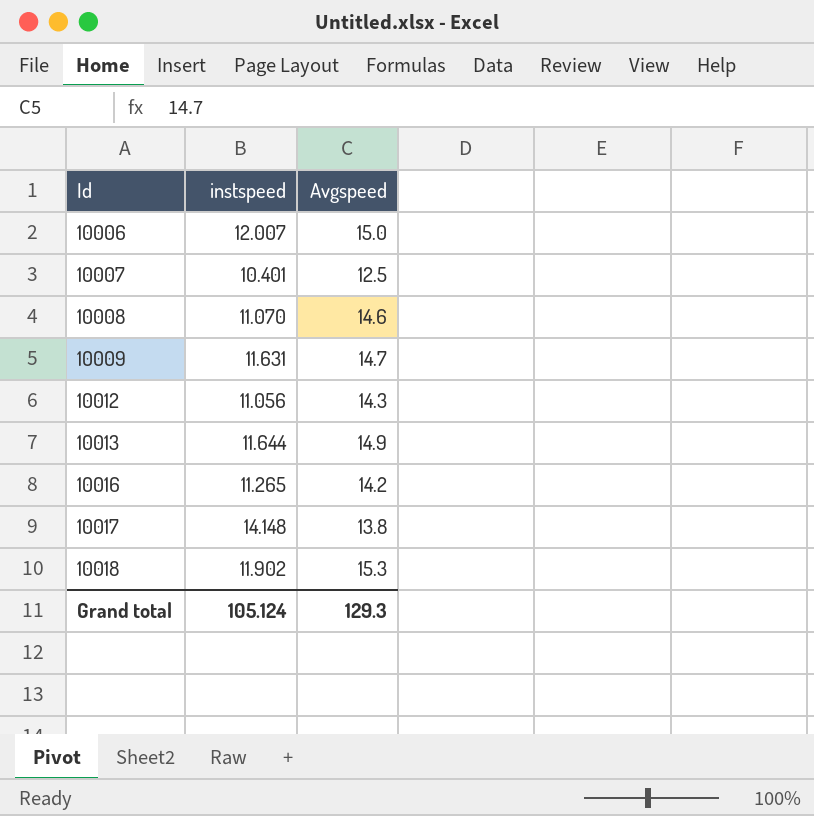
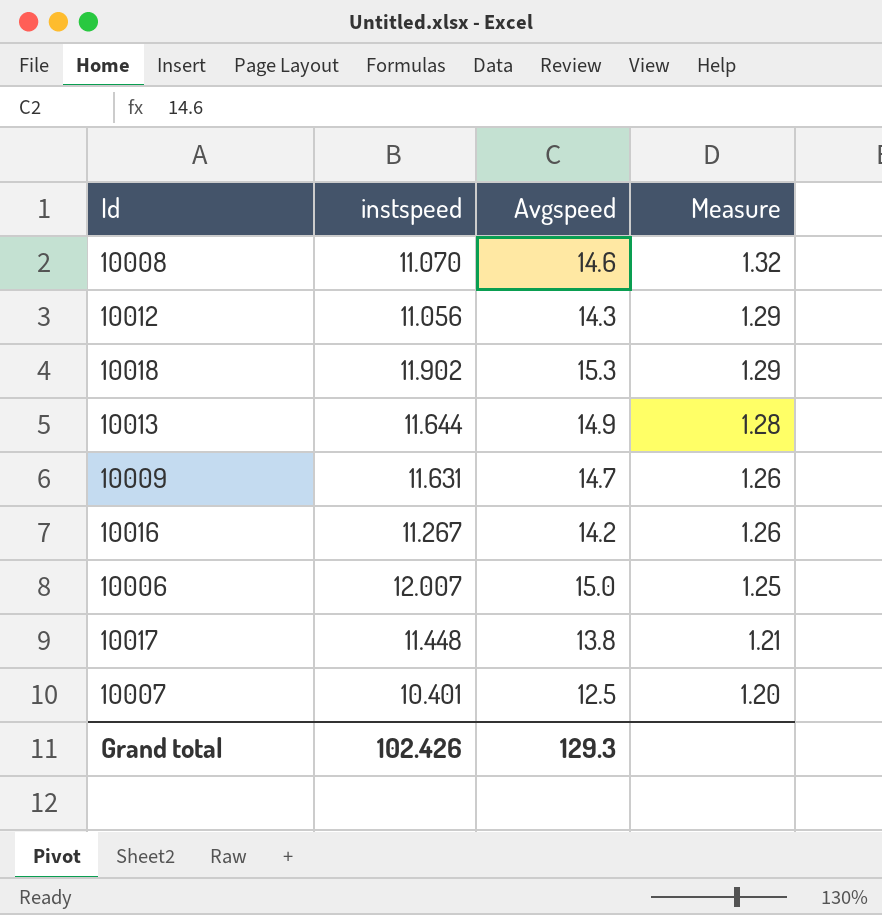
row order: Id ascending -> Measure descending
column Measure | formula: none -> [Avgspeed] / [instspeed]
10016 | instspeed: 11.265 -> 11.267
10017 | instspeed: 14.148 -> 11.448
Grand total | instspeed: 105.124 -> 102.426

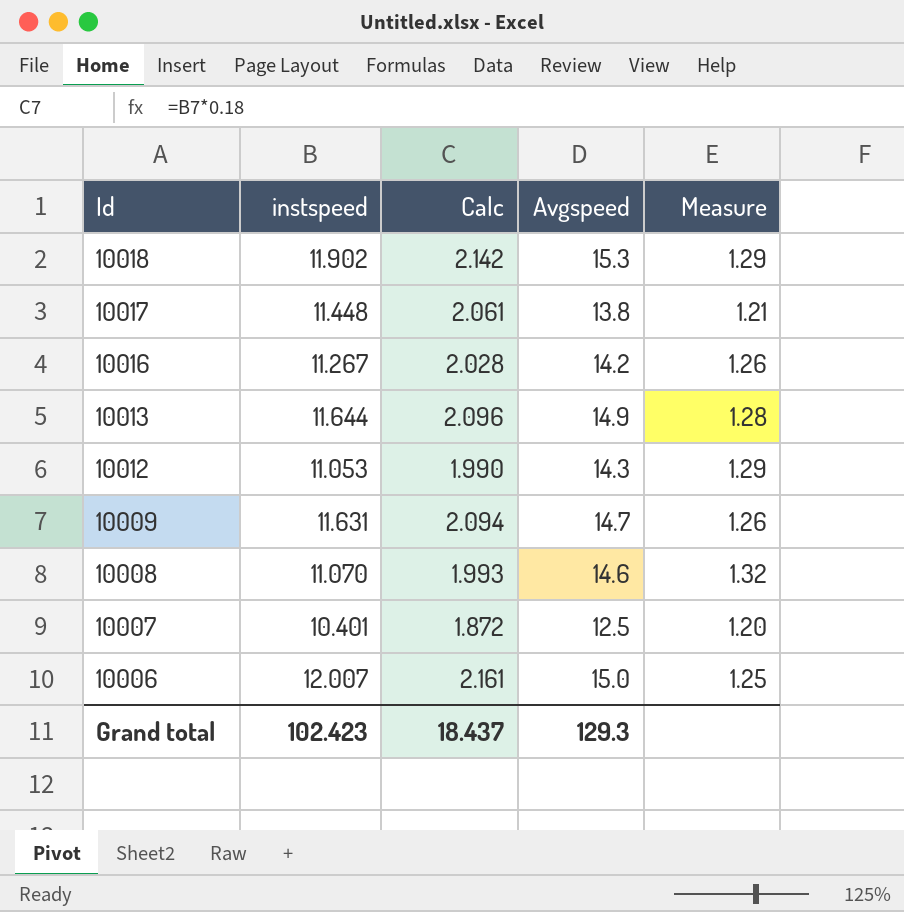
row order: Measure descending -> Id descending
column Calc | formula: none -> [instspeed] * 0.18
10012 | instspeed: 11.056 -> 11.053
Grand total | instspeed: 102.426 -> 102.423

